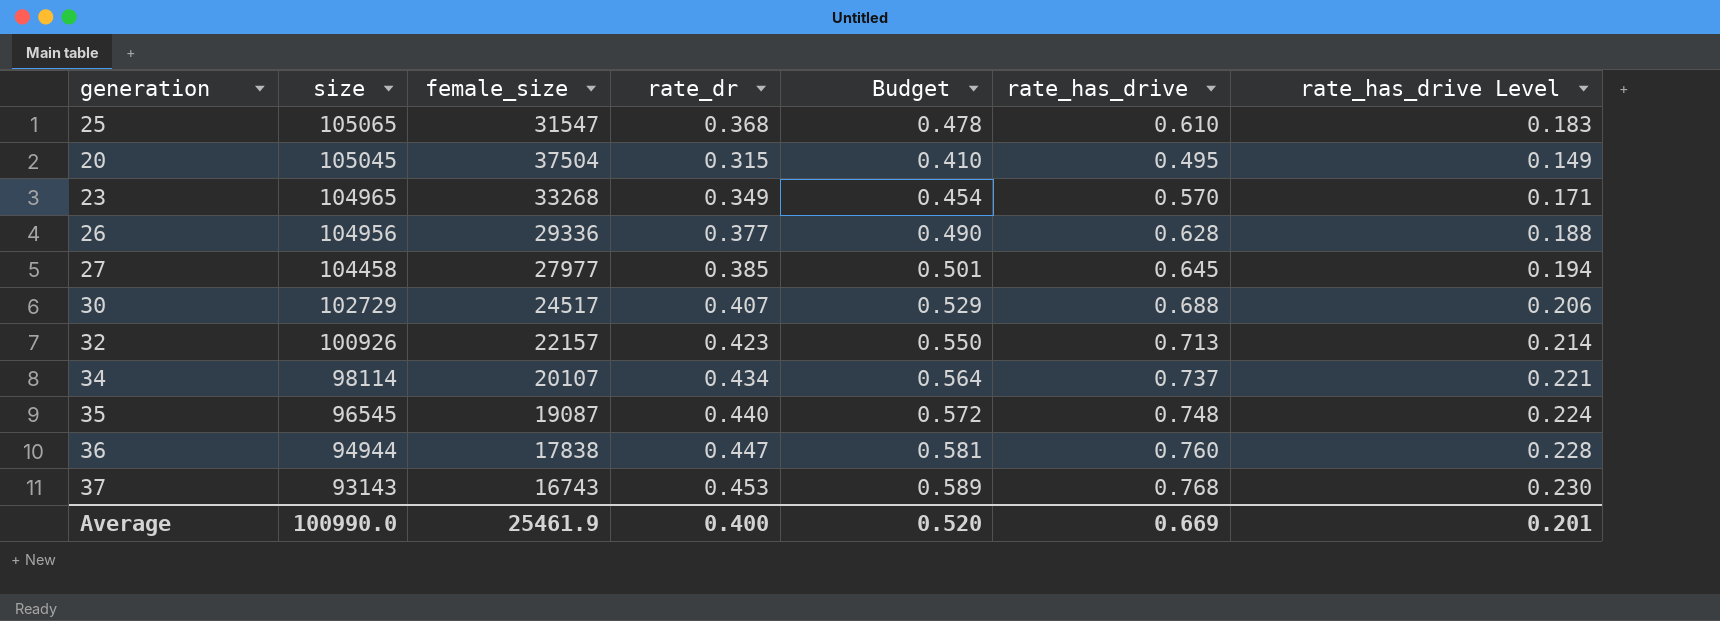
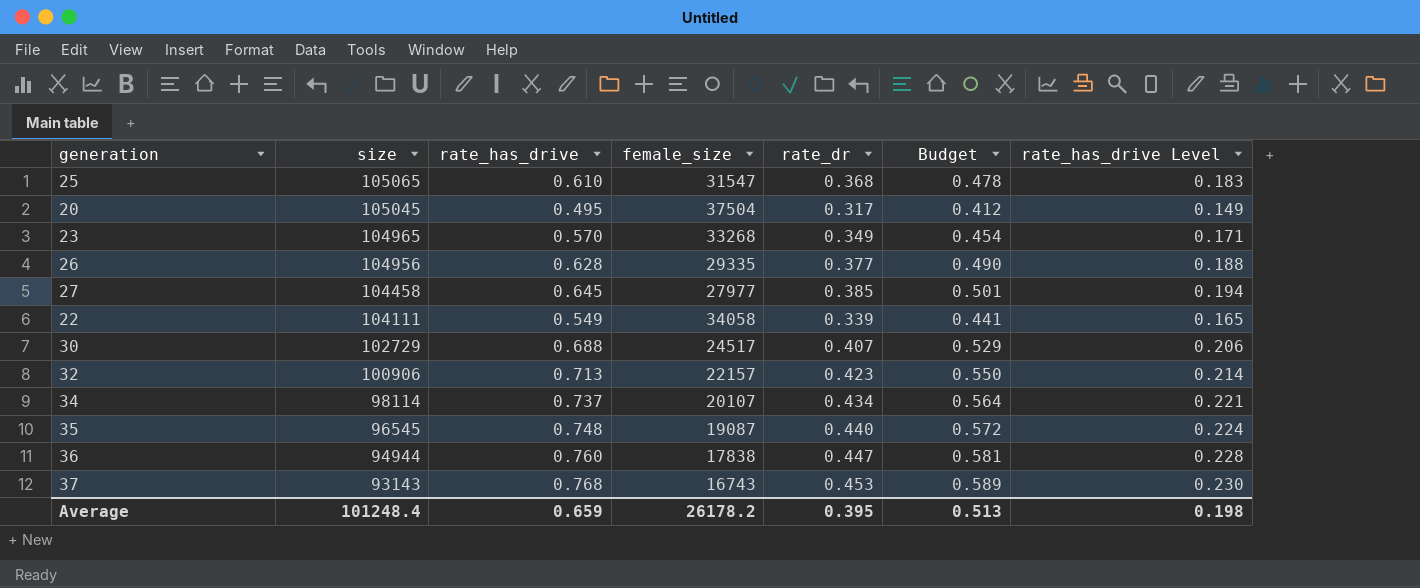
column rate_has_drive | position: 6 -> 3
20 | rate_dr: 0.315 -> 0.317
20 | Budget: 0.410 -> 0.412
26 | female_size: 29336 -> 29335
row 22: none -> 104111 | 0.549 | 34058 | 0.339 | 0.441 | 0.165
32 | size: 100926 -> 100906
Average | size: 100990.0 -> 101248.4
Average | rate_has_drive: 0.669 -> 0.659
Average | female_size: 25461.9 -> 26178.2
Average | rate_dr: 0.400 -> 0.395
Average | Budget: 0.520 -> 0.513
Average | rate_has_drive Level: 0.201 -> 0.198

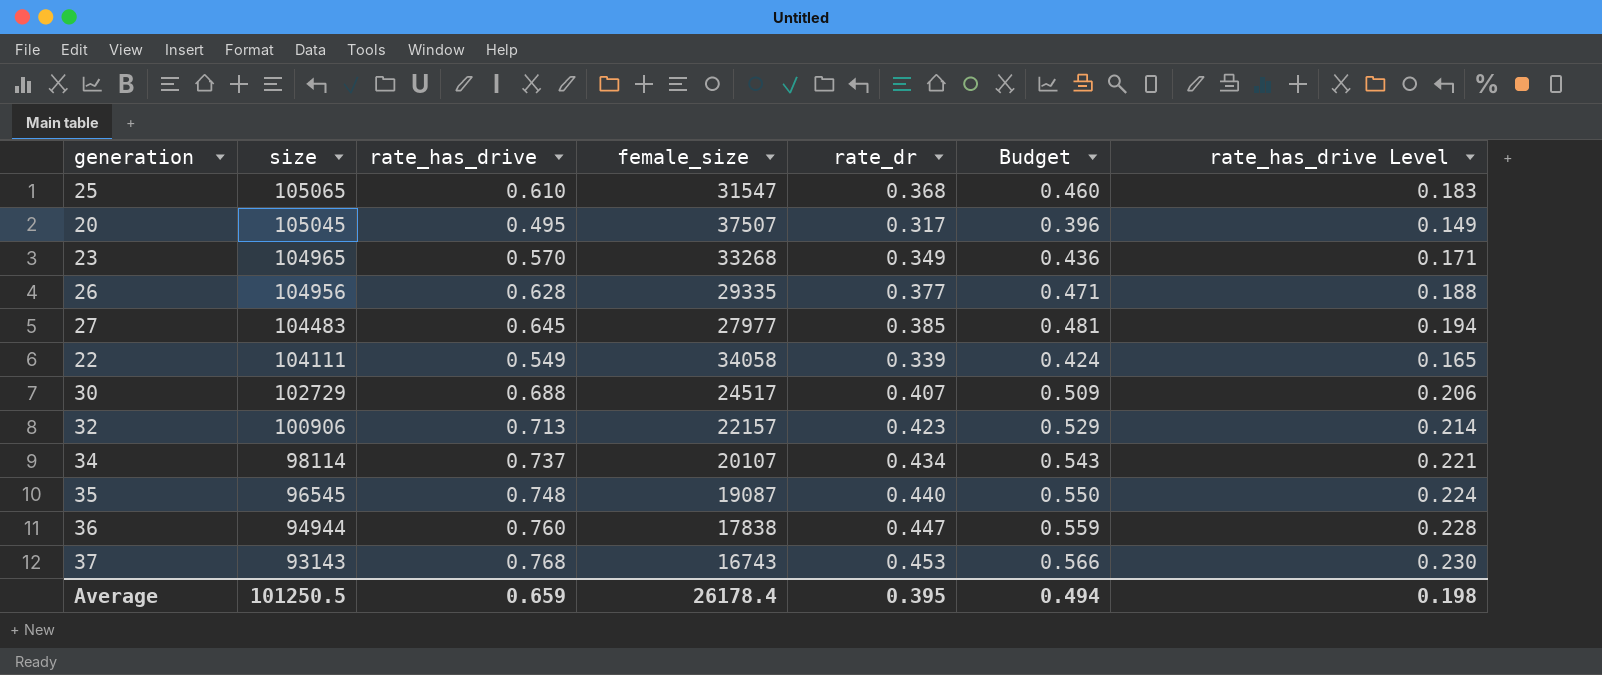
column Budget | formula: [rate_dr] * 1.3 -> [rate_dr] * 1.25
20 | female_size: 37504 -> 37507
27 | size: 104458 -> 104483
Average | size: 101248.4 -> 101250.5
Average | female_size: 26178.2 -> 26178.4
Average | Budget: 0.513 -> 0.494

